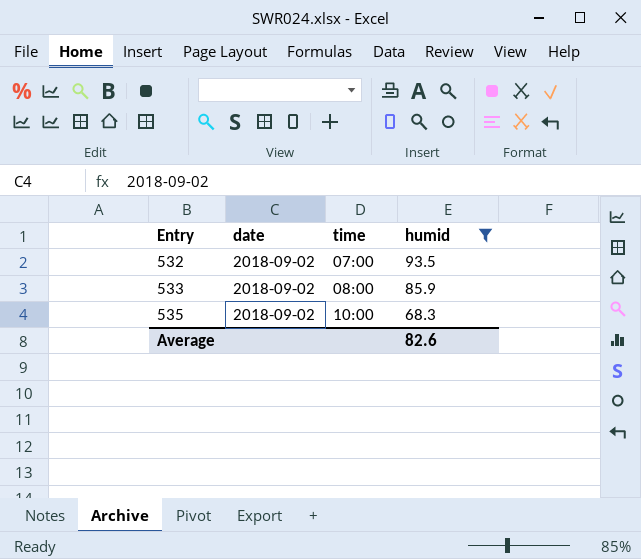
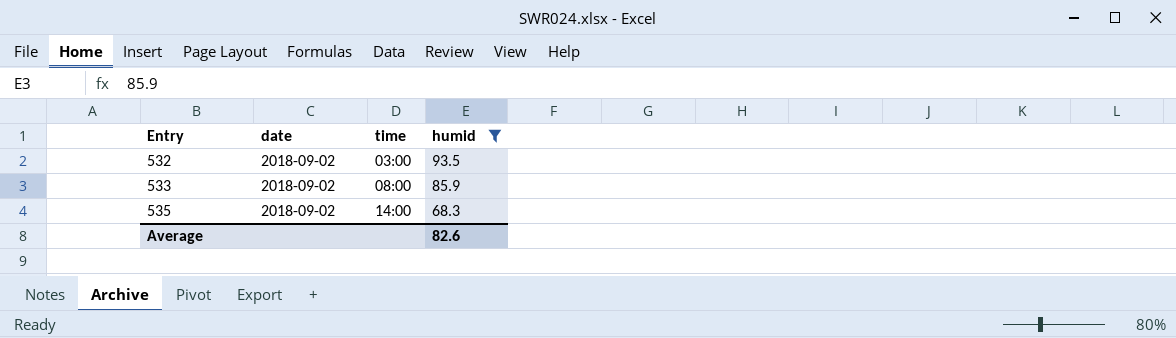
532 | time: 07:00 -> 03:00
535 | time: 10:00 -> 14:00

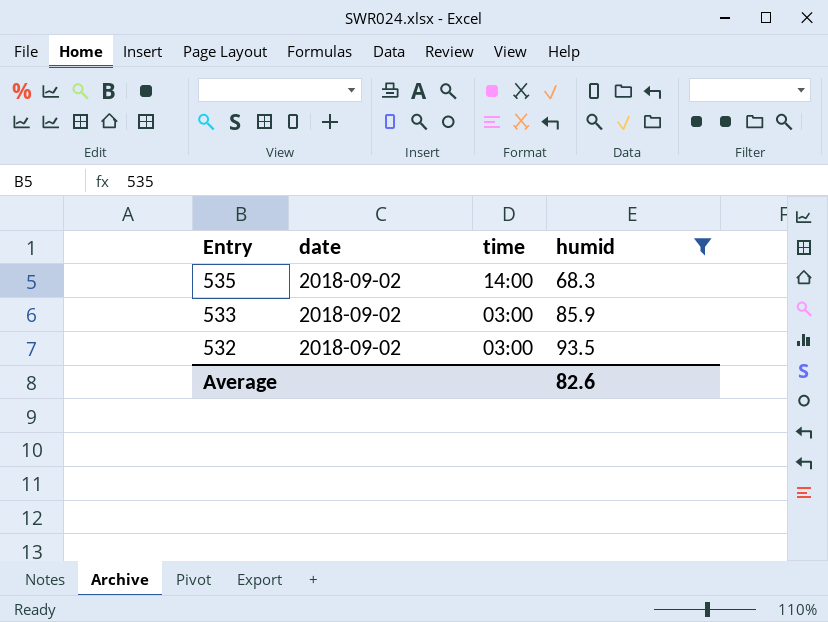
row order: Entry ascending -> Entry descending
533 | time: 08:00 -> 03:00

